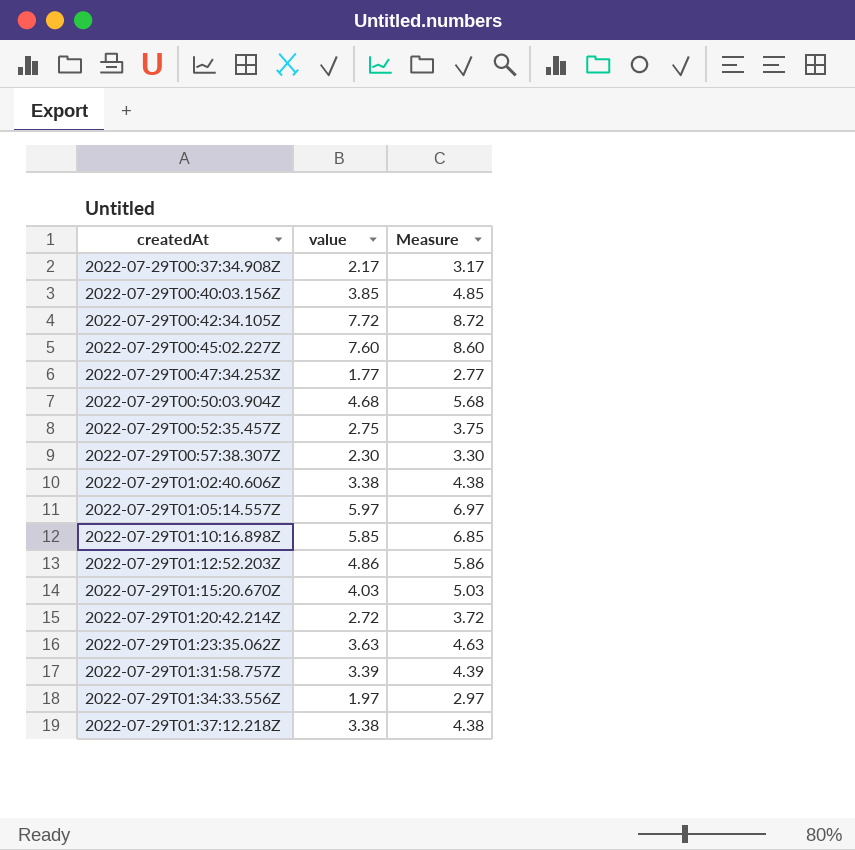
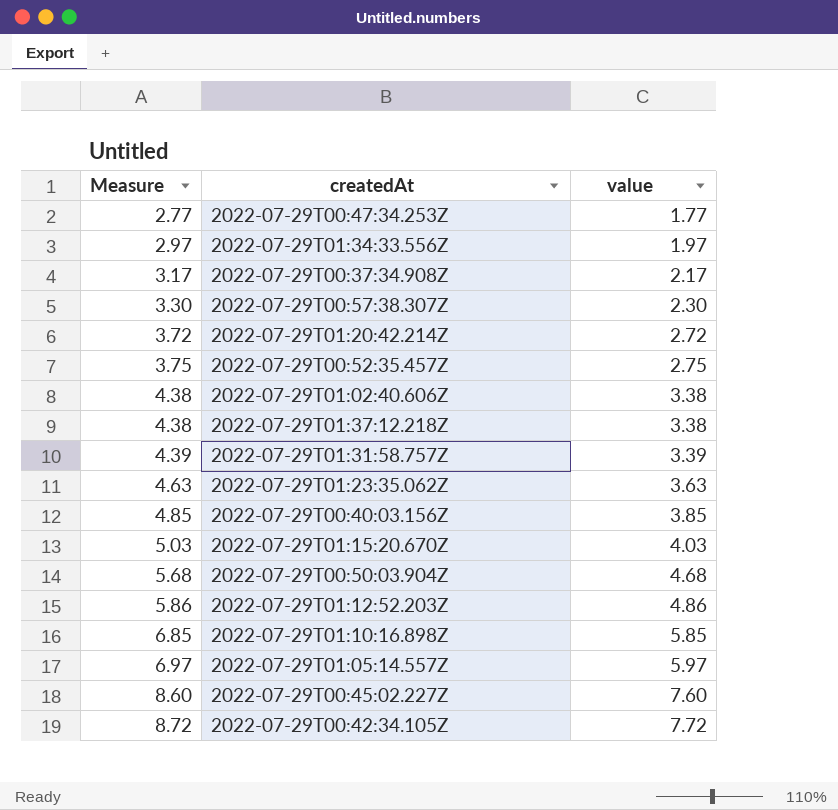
row order: createdAt ascending -> Measure ascending
column Measure | position: 3 -> 1

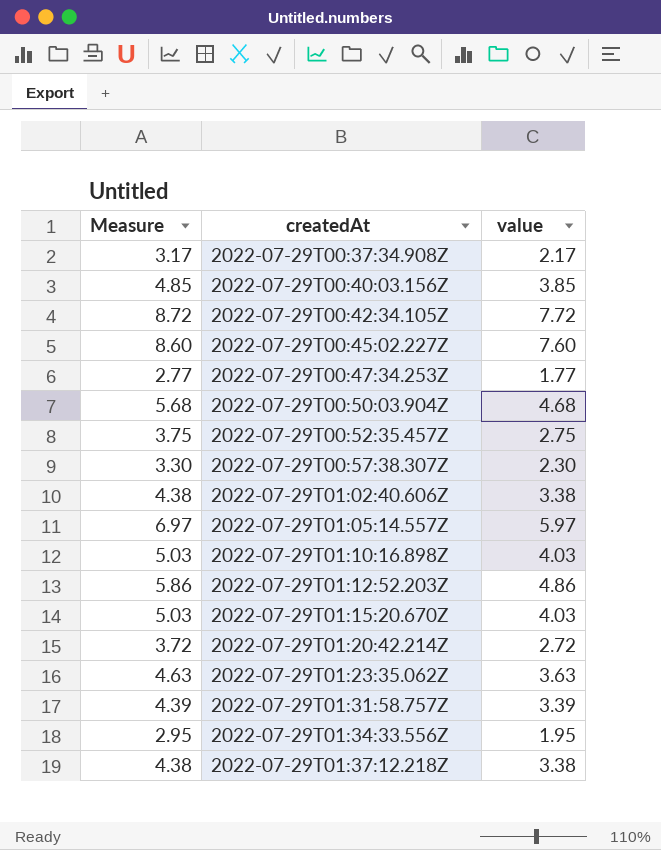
row order: Measure ascending -> createdAt ascending
2022-07-29T01:10:16.898Z | Measure: 6.85 -> 5.03
2022-07-29T01:10:16.898Z | value: 5.85 -> 4.03
2022-07-29T01:34:33.556Z | Measure: 2.97 -> 2.95
2022-07-29T01:34:33.556Z | value: 1.97 -> 1.95

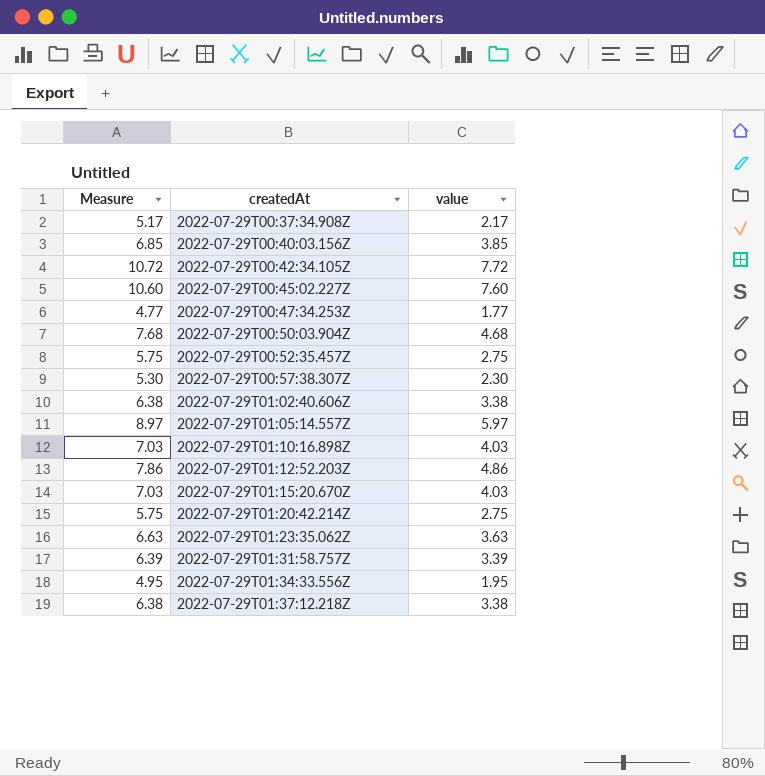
column Measure | formula: [value] + 1 -> [value] + 3
2022-07-29T01:20:42.214Z | value: 2.72 -> 2.75

